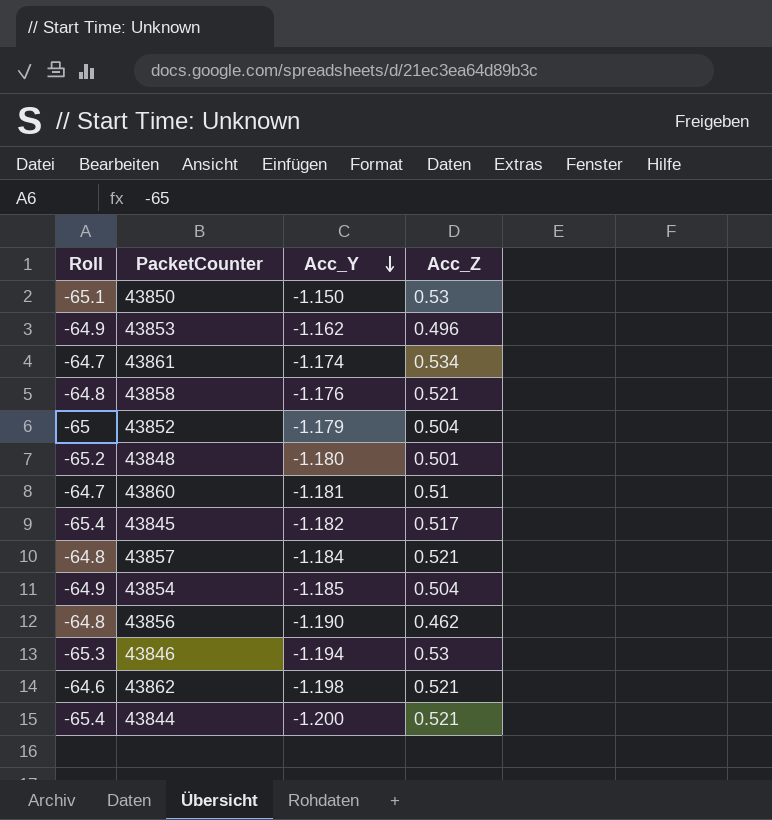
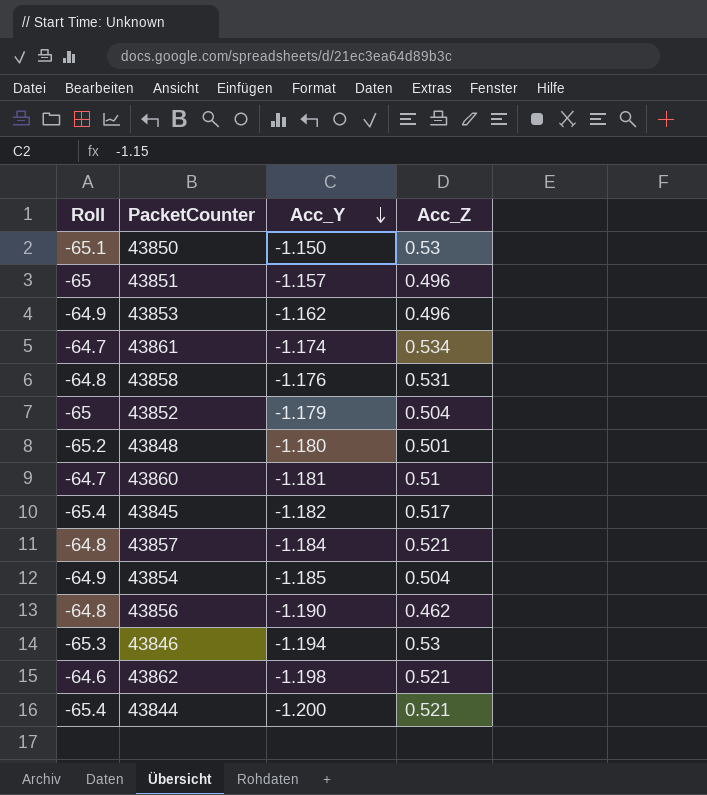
row 43851: none -> -65 | -1.157 | 0.496
43858 | Acc_Z: 0.521 -> 0.531

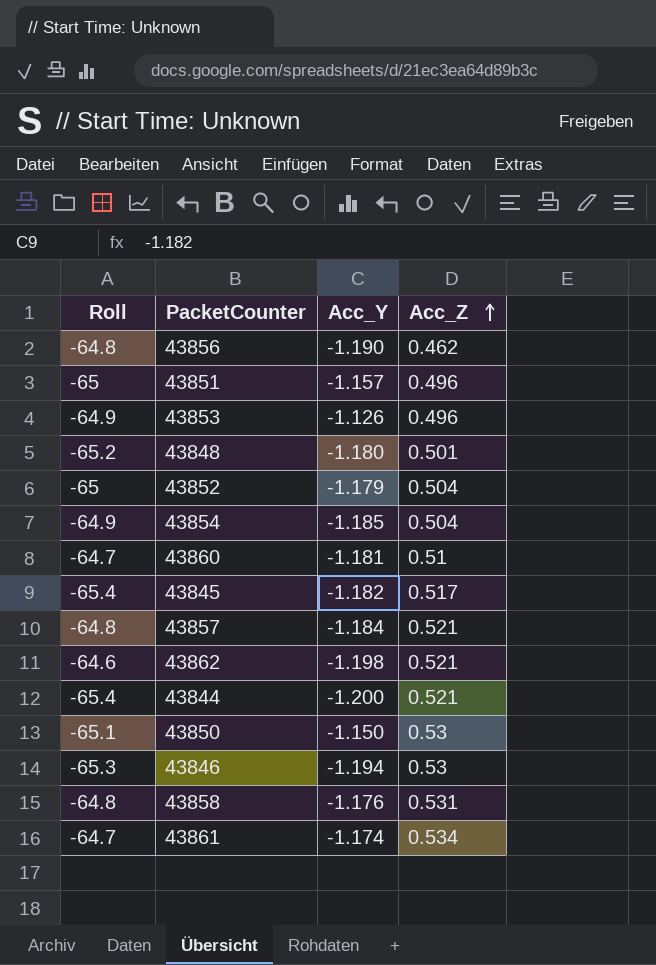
row order: Acc_Y descending -> Acc_Z ascending
43853 | Acc_Y: -1.162 -> -1.126

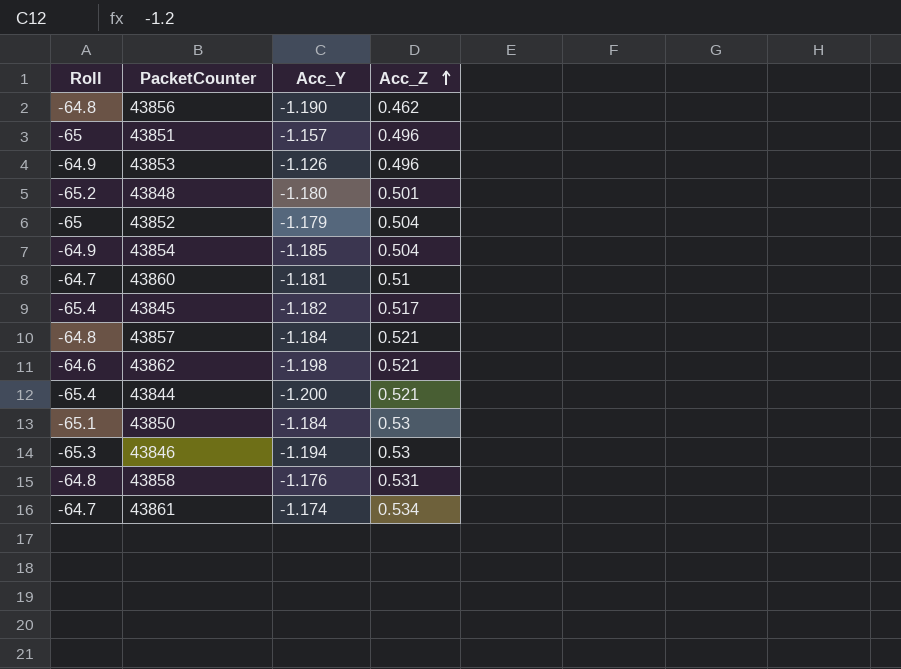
43850 | Acc_Y: -1.150 -> -1.184

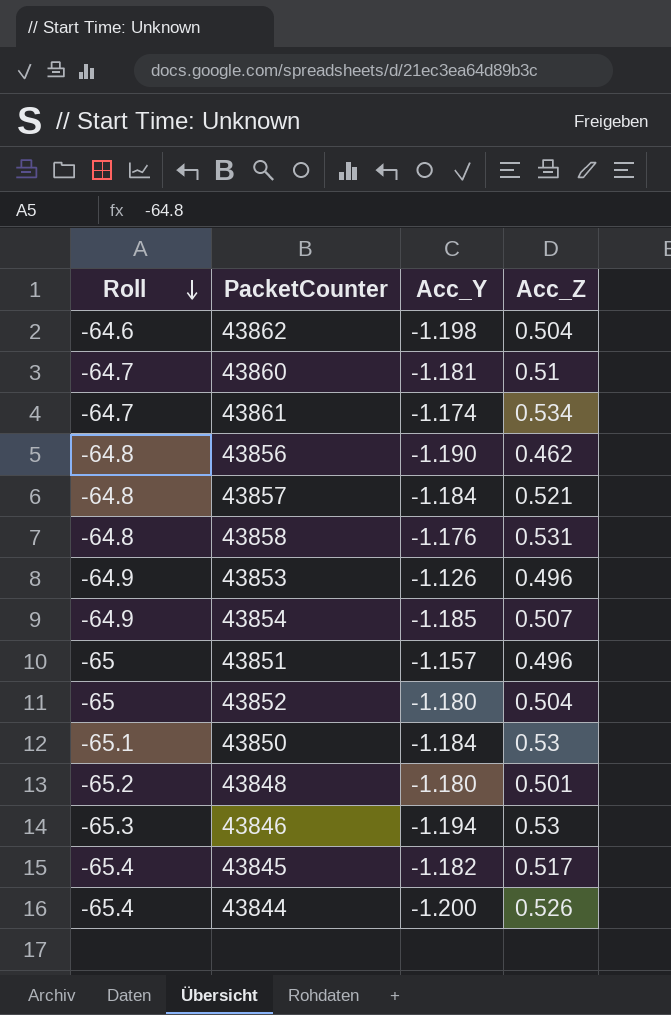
row order: Acc_Z ascending -> Roll descending
43862 | Acc_Z: 0.521 -> 0.504
43854 | Acc_Z: 0.504 -> 0.507
43852 | Acc_Y: -1.179 -> -1.180
43844 | Acc_Z: 0.521 -> 0.526

